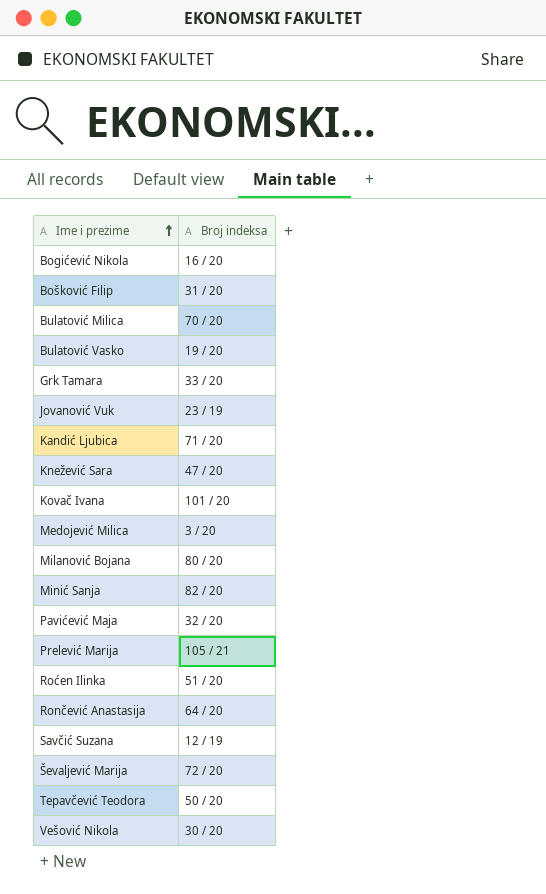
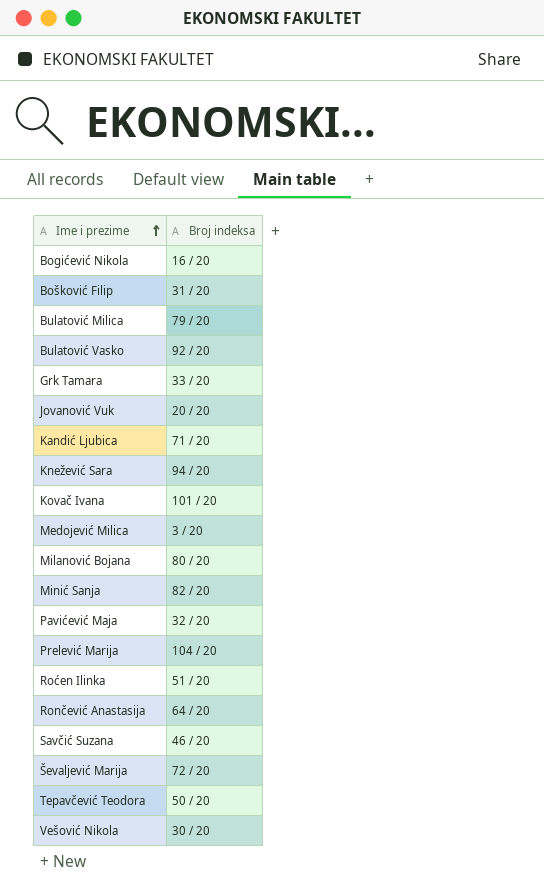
Bulatović Milica | Broj indeksa: 70 / 20 -> 79 / 20
Bulatović Vasko | Broj indeksa: 19 / 20 -> 92 / 20
Jovanović Vuk | Broj indeksa: 23 / 19 -> 20 / 20
Knežević Sara | Broj indeksa: 47 / 20 -> 94 / 20
Prelević Marija | Broj indeksa: 105 / 21 -> 104 / 20
Savčić Suzana | Broj indeksa: 12 / 19 -> 46 / 20

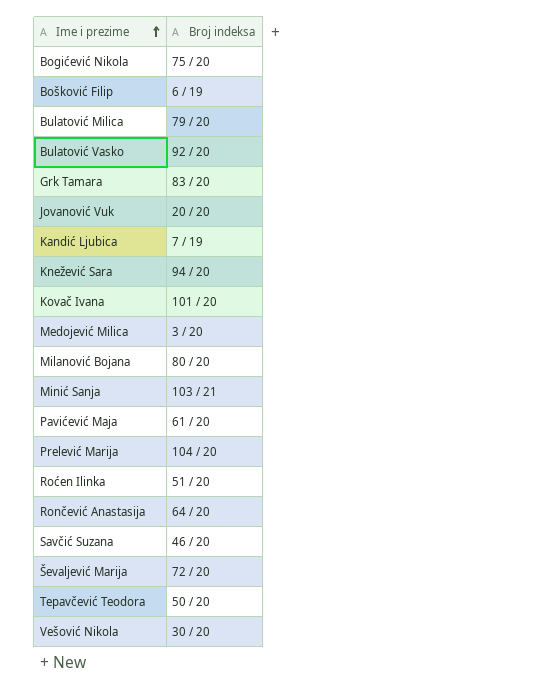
Bogićević Nikola | Broj indeksa: 16 / 20 -> 75 / 20
Bošković Filip | Broj indeksa: 31 / 20 -> 6 / 19
Grk Tamara | Broj indeksa: 33 / 20 -> 83 / 20
Kandić Ljubica | Broj indeksa: 71 / 20 -> 7 / 19
Minić Sanja | Broj indeksa: 82 / 20 -> 103 / 21
Pavićević Maja | Broj indeksa: 32 / 20 -> 61 / 20

